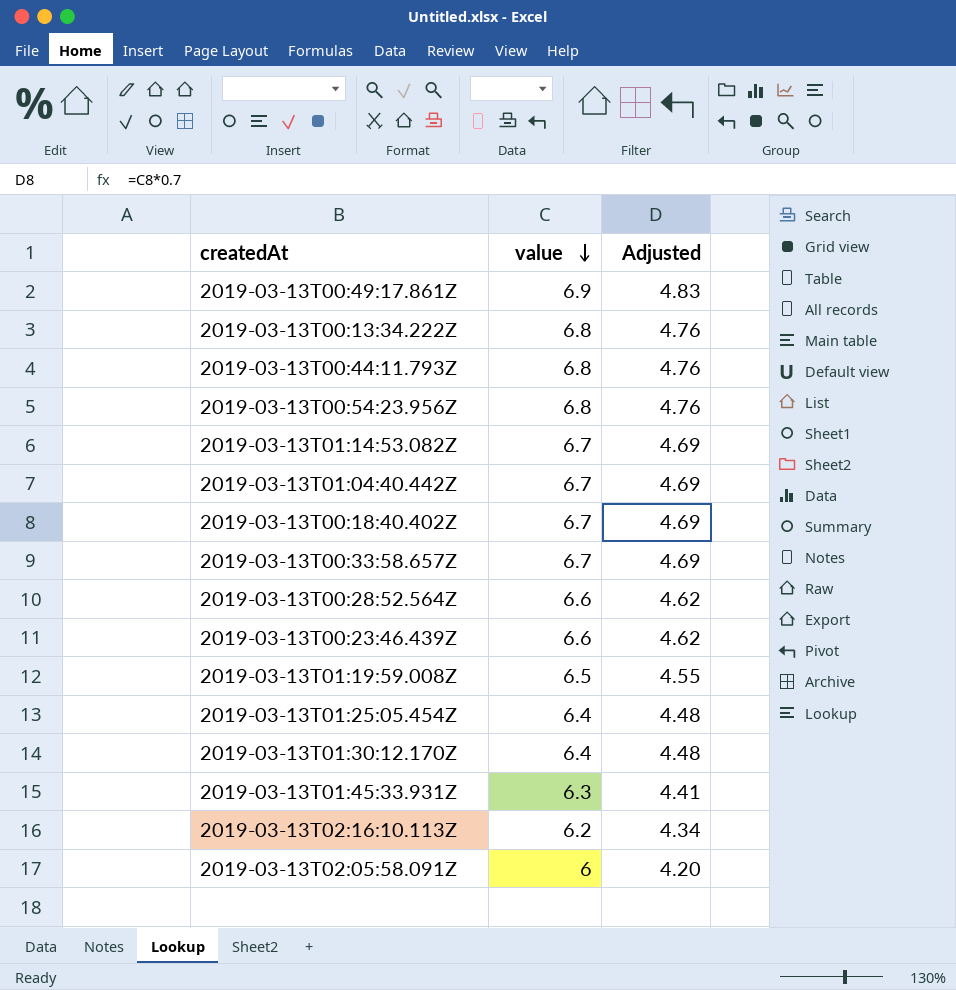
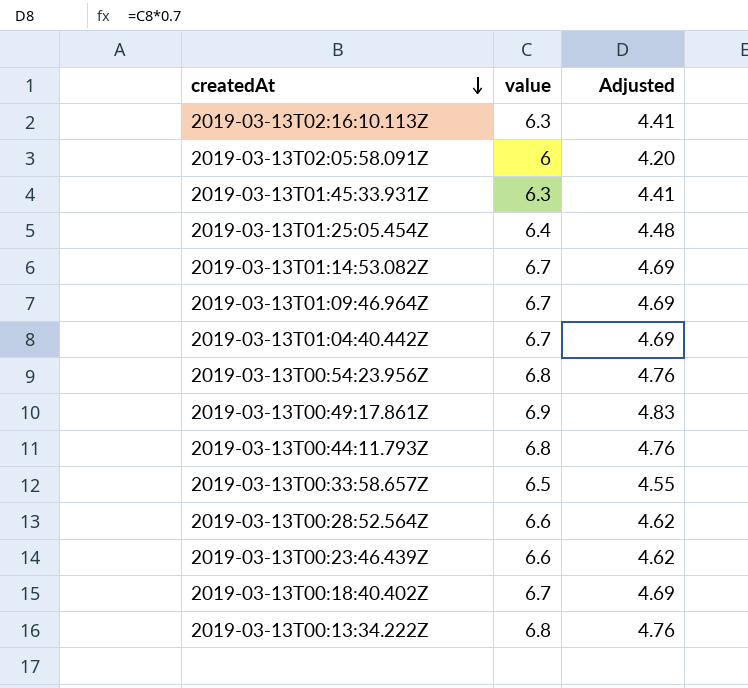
row order: value descending -> createdAt descending
row 2019-03-13T01:19:59.008Z: 6.5 | 4.55 -> none
row 2019-03-13T01:30:12.170Z: 6.4 | 4.48 -> none
2019-03-13T02:16:10.113Z | value: 6.2 -> 6.3
2019-03-13T02:16:10.113Z | Adjusted: 4.34 -> 4.41
row 2019-03-13T01:09:46.964Z: none -> 6.7 | 4.69
2019-03-13T00:33:58.657Z | value: 6.7 -> 6.5
2019-03-13T00:33:58.657Z | Adjusted: 4.69 -> 4.55

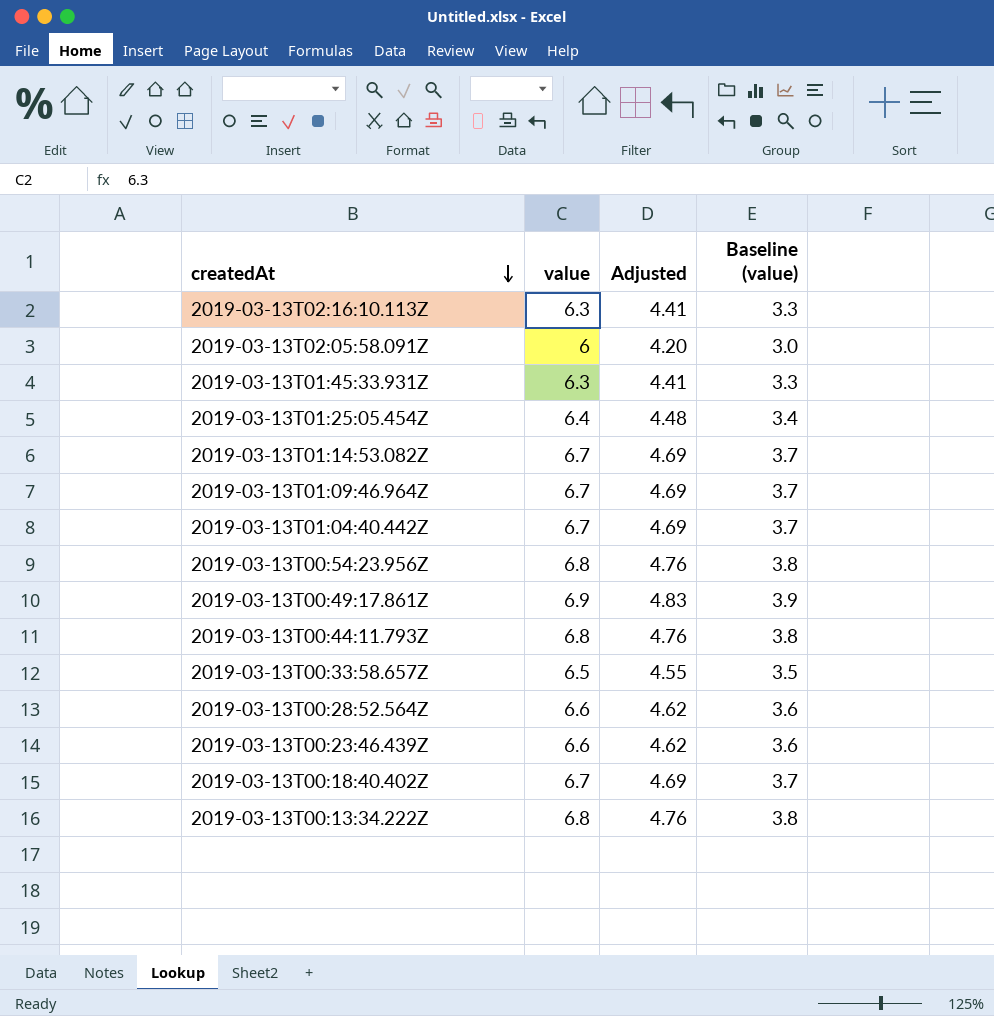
column Baseline (value) | formula: none -> [value] - 3

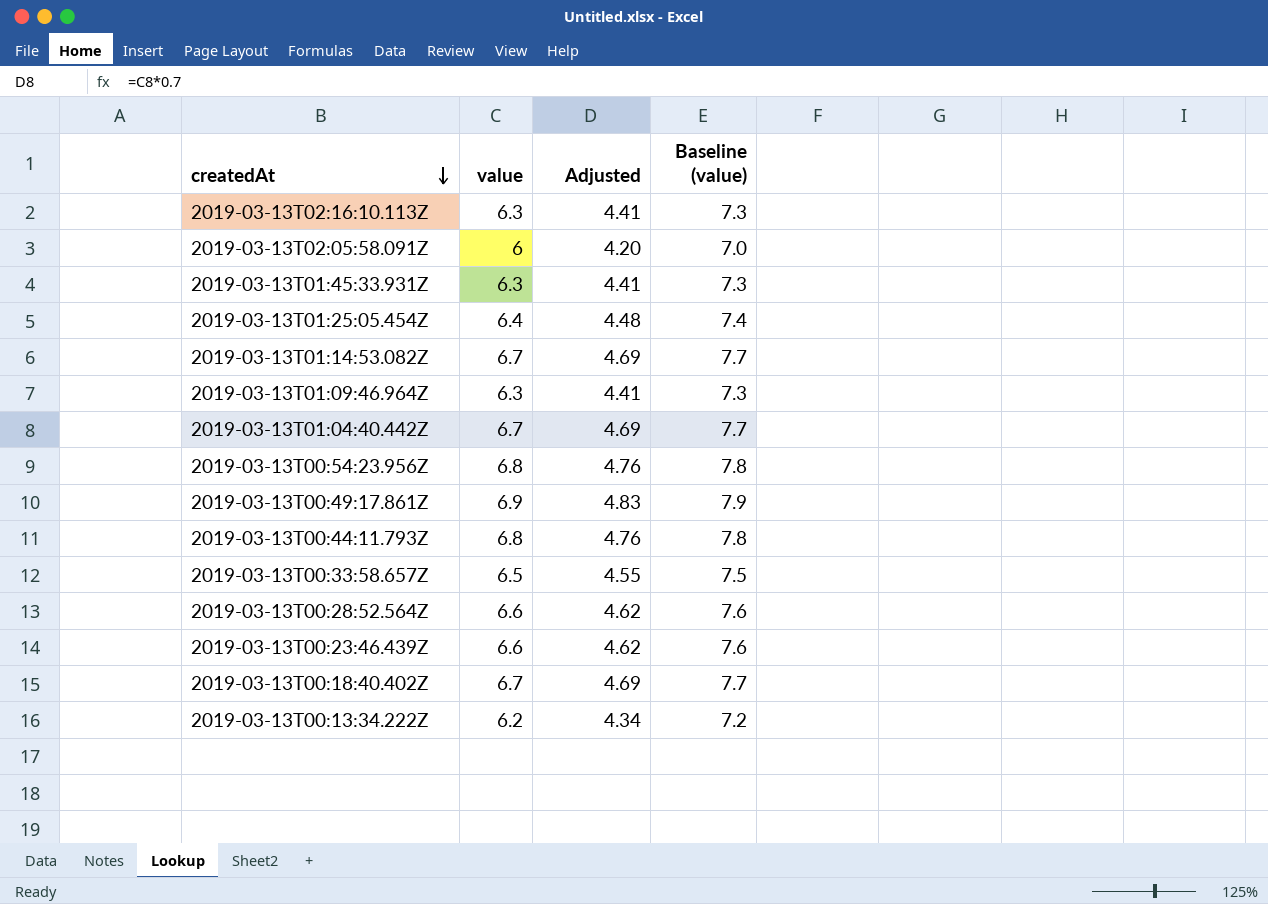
column Baseline (value) | formula: [value] - 3 -> [value] + 1
2019-03-13T01:09:46.964Z | value: 6.7 -> 6.3
2019-03-13T01:09:46.964Z | Adjusted: 4.69 -> 4.41
2019-03-13T00:13:34.222Z | value: 6.8 -> 6.2
2019-03-13T00:13:34.222Z | Adjusted: 4.76 -> 4.34

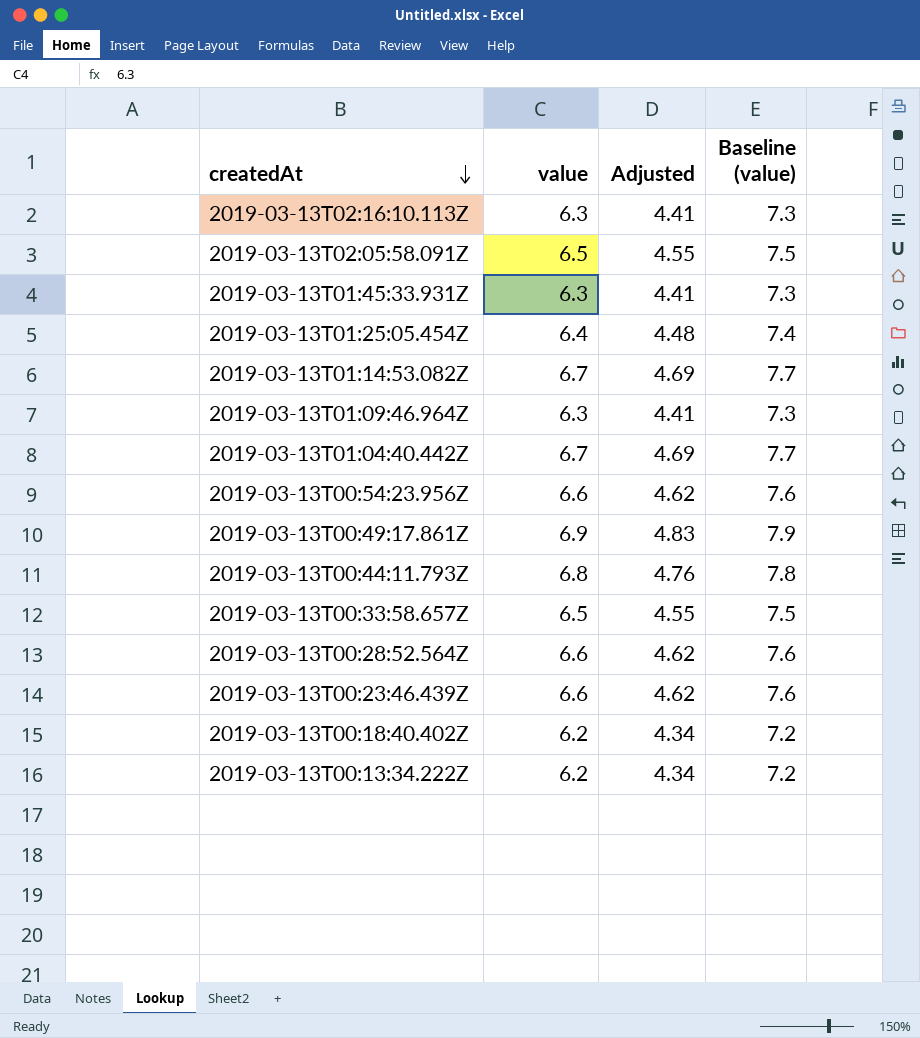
2019-03-13T02:05:58.091Z | value: 6 -> 6.5
2019-03-13T02:05:58.091Z | Adjusted: 4.20 -> 4.55
2019-03-13T02:05:58.091Z | Baseline (value): 7.0 -> 7.5
2019-03-13T00:54:23.956Z | value: 6.8 -> 6.6
2019-03-13T00:54:23.956Z | Adjusted: 4.76 -> 4.62
2019-03-13T00:54:23.956Z | Baseline (value): 7.8 -> 7.6
2019-03-13T00:18:40.402Z | value: 6.7 -> 6.2
2019-03-13T00:18:40.402Z | Adjusted: 4.69 -> 4.34
2019-03-13T00:18:40.402Z | Baseline (value): 7.7 -> 7.2

